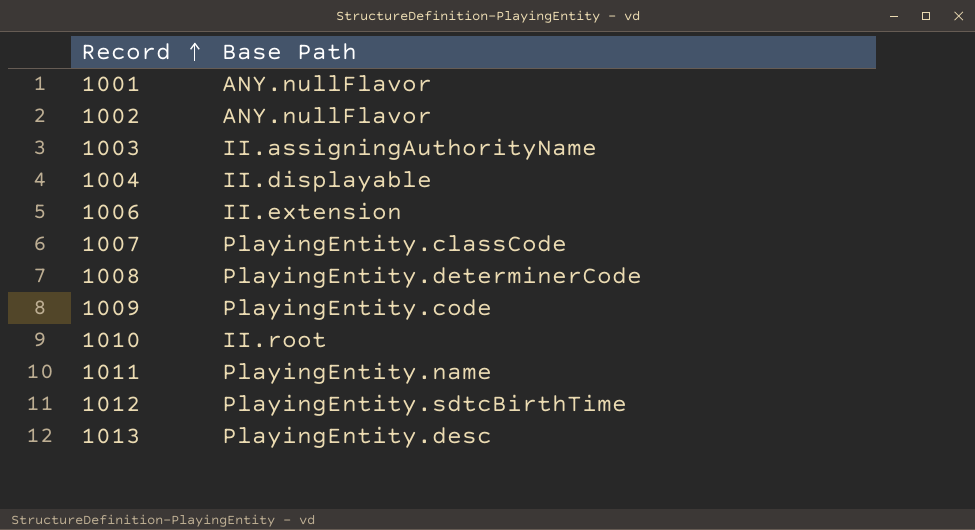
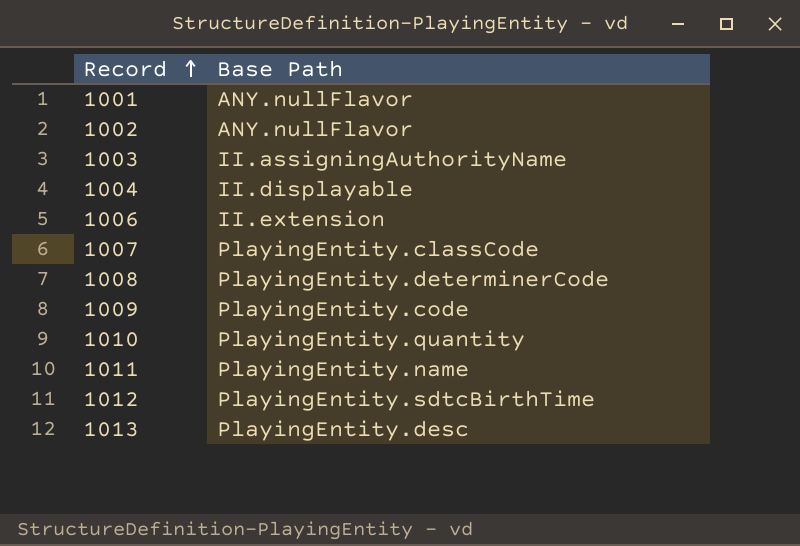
1010 | Base Path: II.root -> PlayingEntity.quantity

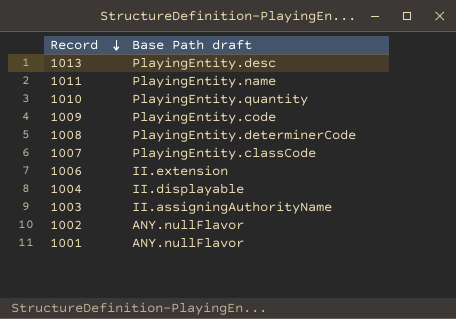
row order: Record ascending -> Record descending
column name: Base Path -> Base Path draft
row 1012: PlayingEntity.sdtcBirthTime -> none

